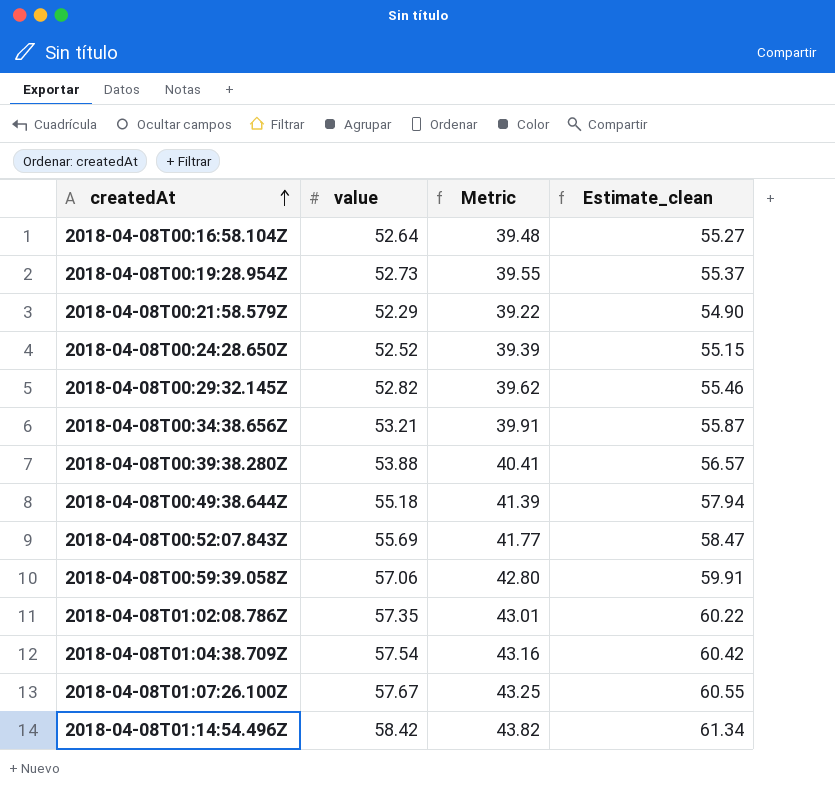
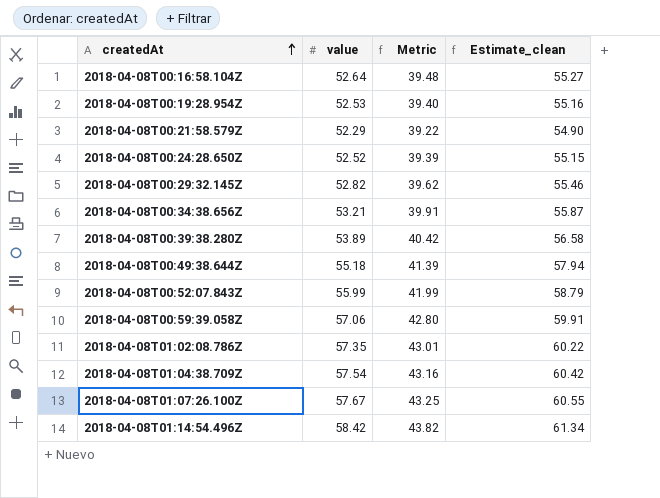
2018-04-08T00:19:28.954Z | value: 52.73 -> 52.53
2018-04-08T00:19:28.954Z | Metric: 39.55 -> 39.40
2018-04-08T00:19:28.954Z | Estimate_clean: 55.37 -> 55.16
2018-04-08T00:39:38.280Z | value: 53.88 -> 53.89
2018-04-08T00:39:38.280Z | Metric: 40.41 -> 40.42
2018-04-08T00:39:38.280Z | Estimate_clean: 56.57 -> 56.58
2018-04-08T00:52:07.843Z | value: 55.69 -> 55.99
2018-04-08T00:52:07.843Z | Metric: 41.77 -> 41.99
2018-04-08T00:52:07.843Z | Estimate_clean: 58.47 -> 58.79

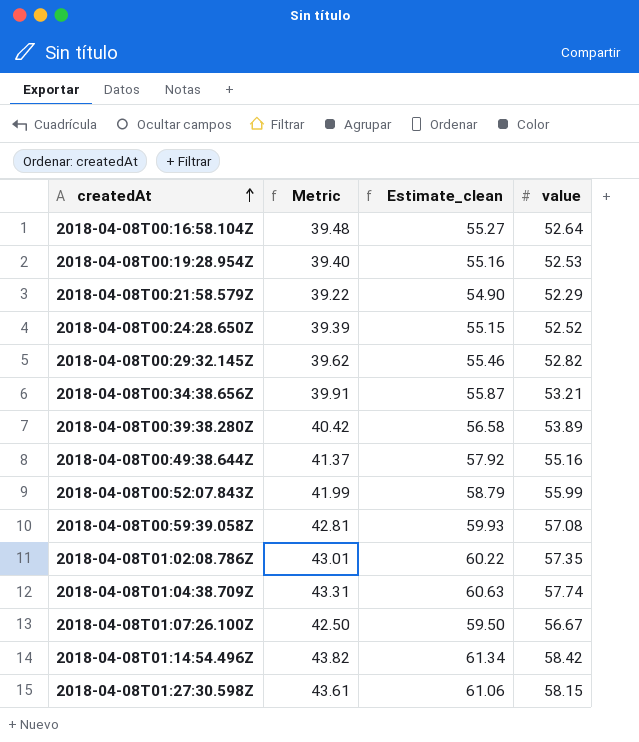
column value | position: 2 -> 4
2018-04-08T00:49:38.644Z | Metric: 41.39 -> 41.37
2018-04-08T00:49:38.644Z | Estimate_clean: 57.94 -> 57.92
2018-04-08T00:49:38.644Z | value: 55.18 -> 55.16
2018-04-08T00:59:39.058Z | Metric: 42.80 -> 42.81
2018-04-08T00:59:39.058Z | Estimate_clean: 59.91 -> 59.93
2018-04-08T00:59:39.058Z | value: 57.06 -> 57.08
2018-04-08T01:04:38.709Z | Metric: 43.16 -> 43.31
2018-04-08T01:04:38.709Z | Estimate_clean: 60.42 -> 60.63
2018-04-08T01:04:38.709Z | value: 57.54 -> 57.74
2018-04-08T01:07:26.100Z | Metric: 43.25 -> 42.50
2018-04-08T01:07:26.100Z | Estimate_clean: 60.55 -> 59.50
2018-04-08T01:07:26.100Z | value: 57.67 -> 56.67
row 2018-04-08T01:27:30.598Z: none -> 43.61 | 61.06 | 58.15

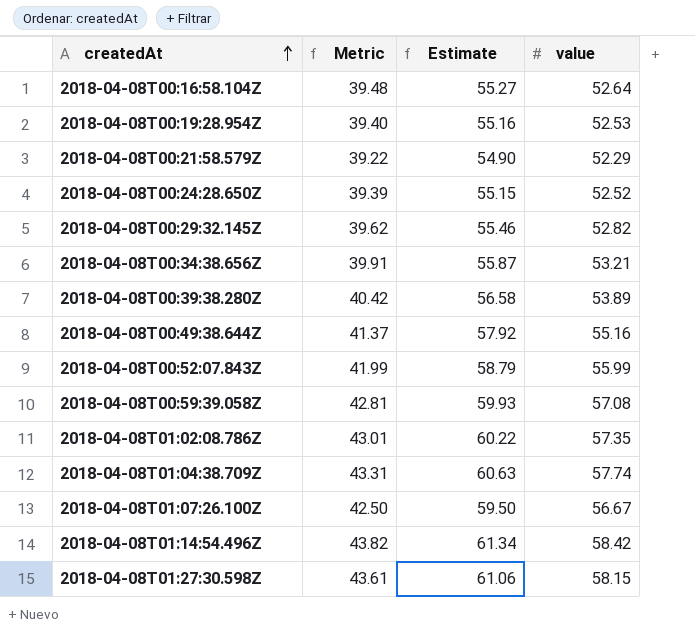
column name: Estimate_clean -> Estimate

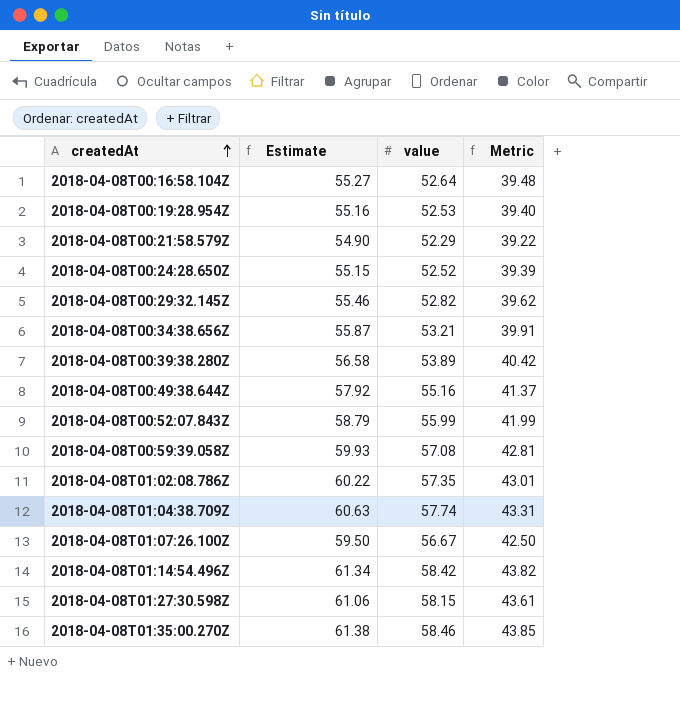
column Metric | position: 2 -> 4
row 2018-04-08T01:35:00.270Z: none -> 61.38 | 58.46 | 43.85

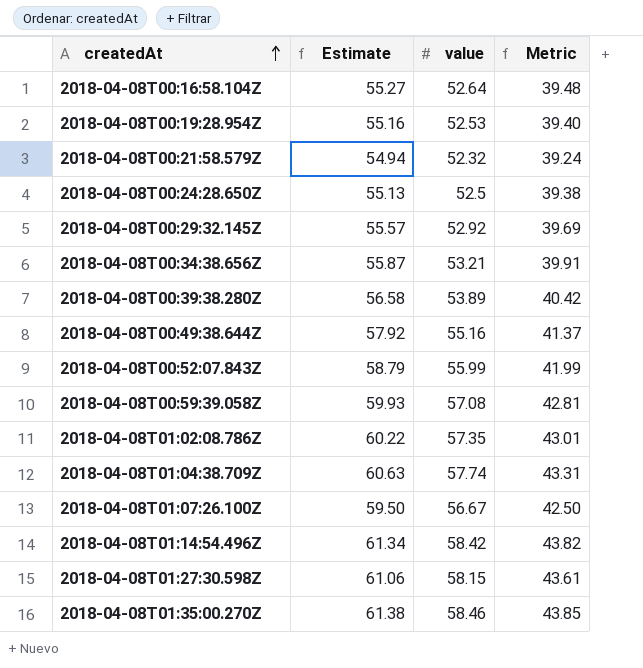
2018-04-08T00:21:58.579Z | Estimate: 54.90 -> 54.94
2018-04-08T00:21:58.579Z | value: 52.29 -> 52.32
2018-04-08T00:21:58.579Z | Metric: 39.22 -> 39.24
2018-04-08T00:24:28.650Z | Estimate: 55.15 -> 55.13
2018-04-08T00:24:28.650Z | value: 52.52 -> 52.5
2018-04-08T00:24:28.650Z | Metric: 39.39 -> 39.38
2018-04-08T00:29:32.145Z | Estimate: 55.46 -> 55.57
2018-04-08T00:29:32.145Z | value: 52.82 -> 52.92
2018-04-08T00:29:32.145Z | Metric: 39.62 -> 39.69

